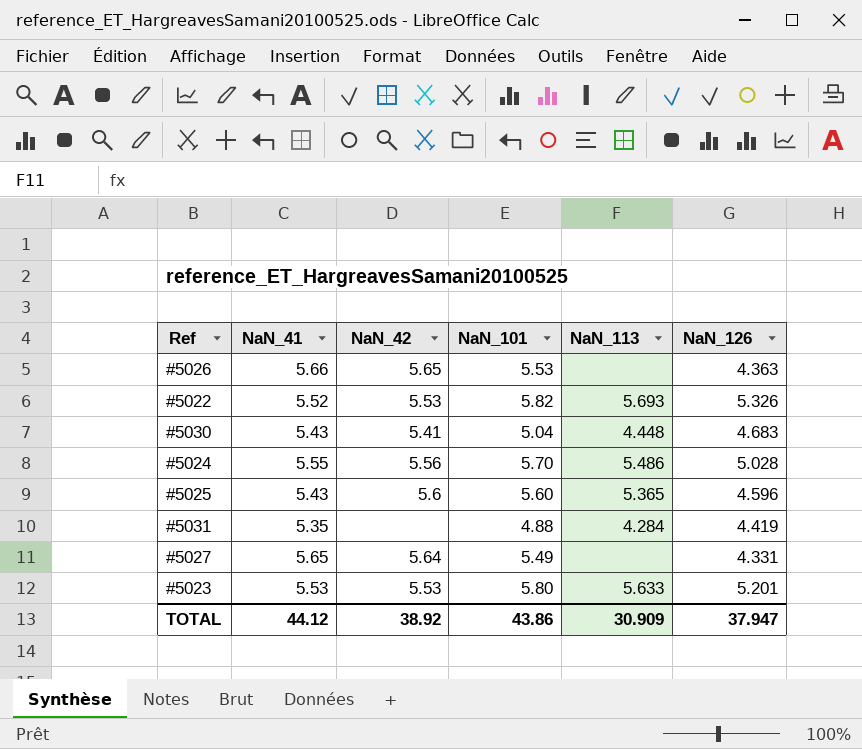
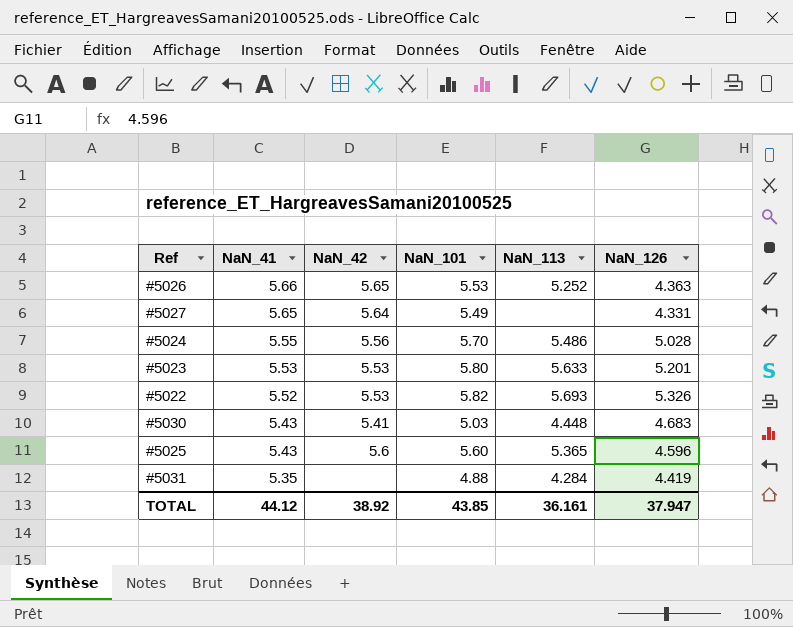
row order: none -> NaN_41 descending
#5026 | NaN_113: none -> 5.252
#5030 | NaN_101: 5.04 -> 5.03
TOTAL | NaN_101: 43.86 -> 43.85
TOTAL | NaN_113: 30.909 -> 36.161

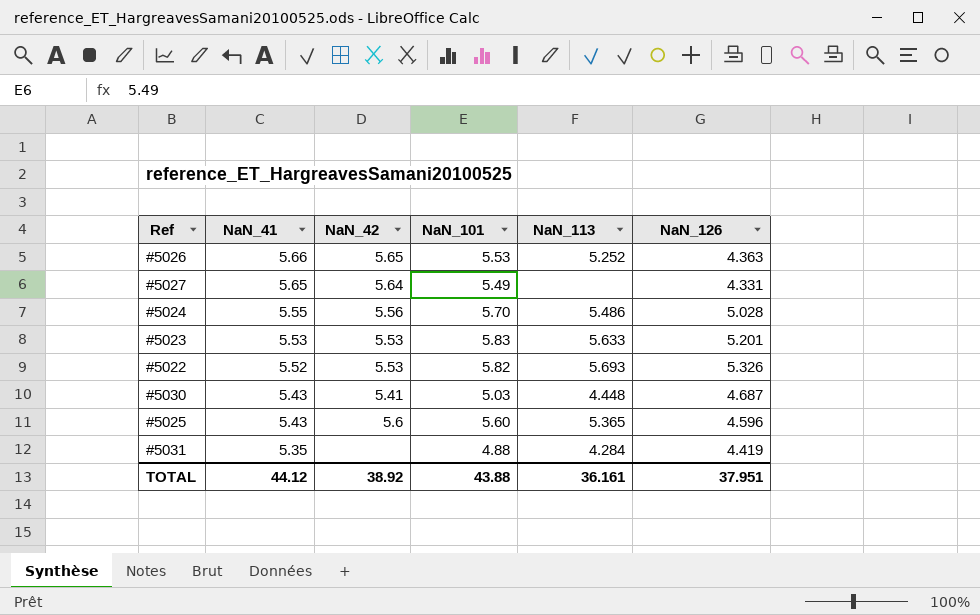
#5023 | NaN_101: 5.80 -> 5.83
#5030 | NaN_126: 4.683 -> 4.687
TOTAL | NaN_101: 43.85 -> 43.88
TOTAL | NaN_126: 37.947 -> 37.951

